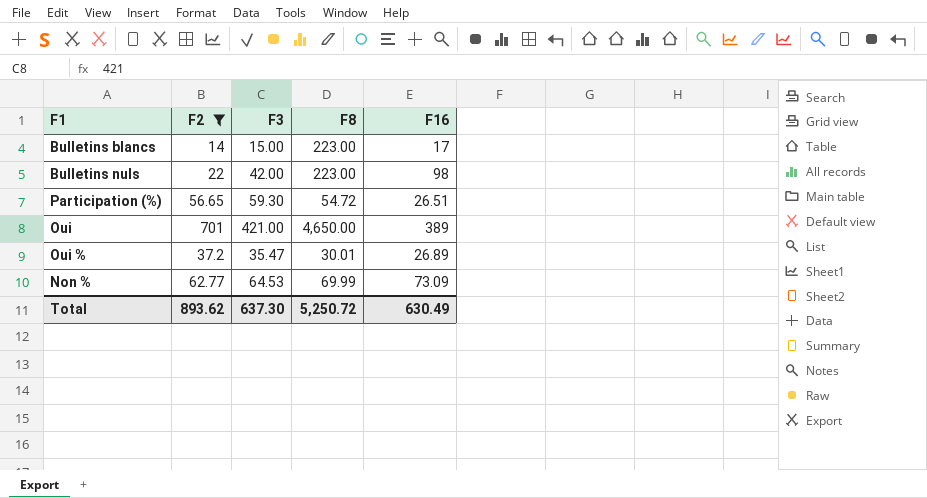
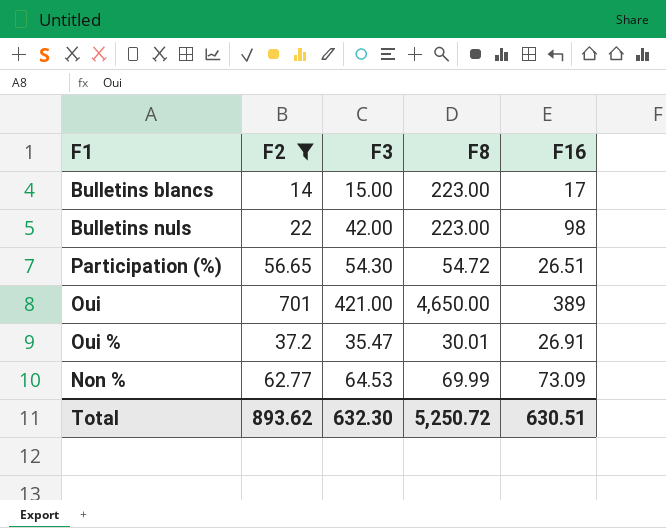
Participation (%) | F3: 59.30 -> 54.30
Oui % | F16: 26.89 -> 26.91
Total | F3: 637.30 -> 632.30
Total | F16: 630.49 -> 630.51

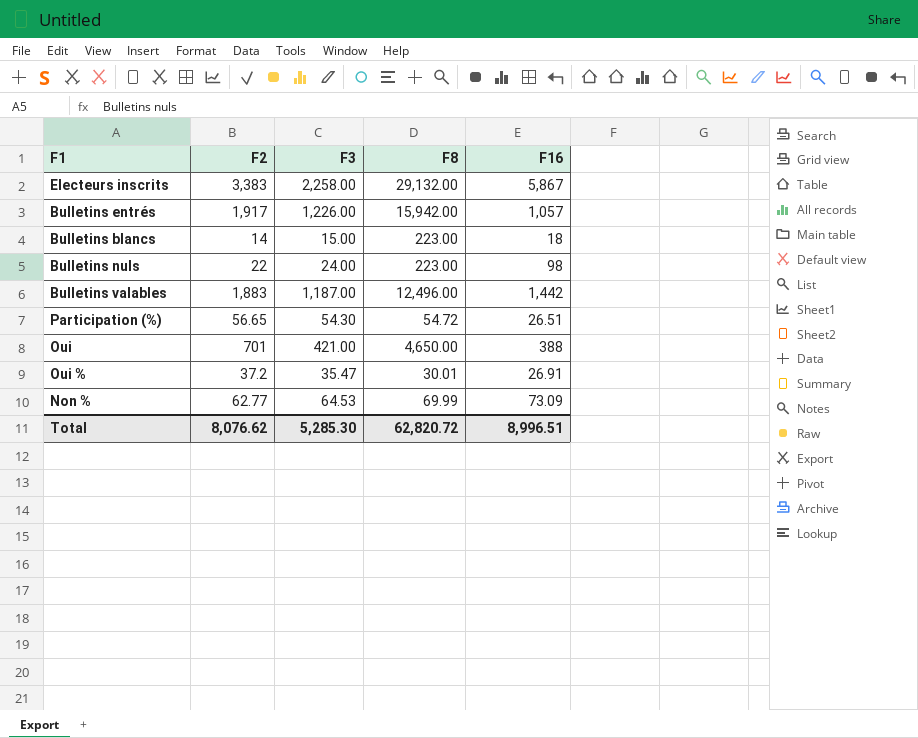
filter: F2 <= 701 -> none
Bulletins blancs | F16: 17 -> 18
Bulletins nuls | F3: 42.00 -> 24.00
Oui | F16: 389 -> 388
Total | F2: 893.62 -> 8,076.62
Total | F3: 632.30 -> 5,285.30
Total | F8: 5,250.72 -> 62,820.72
Total | F16: 630.51 -> 8,996.51

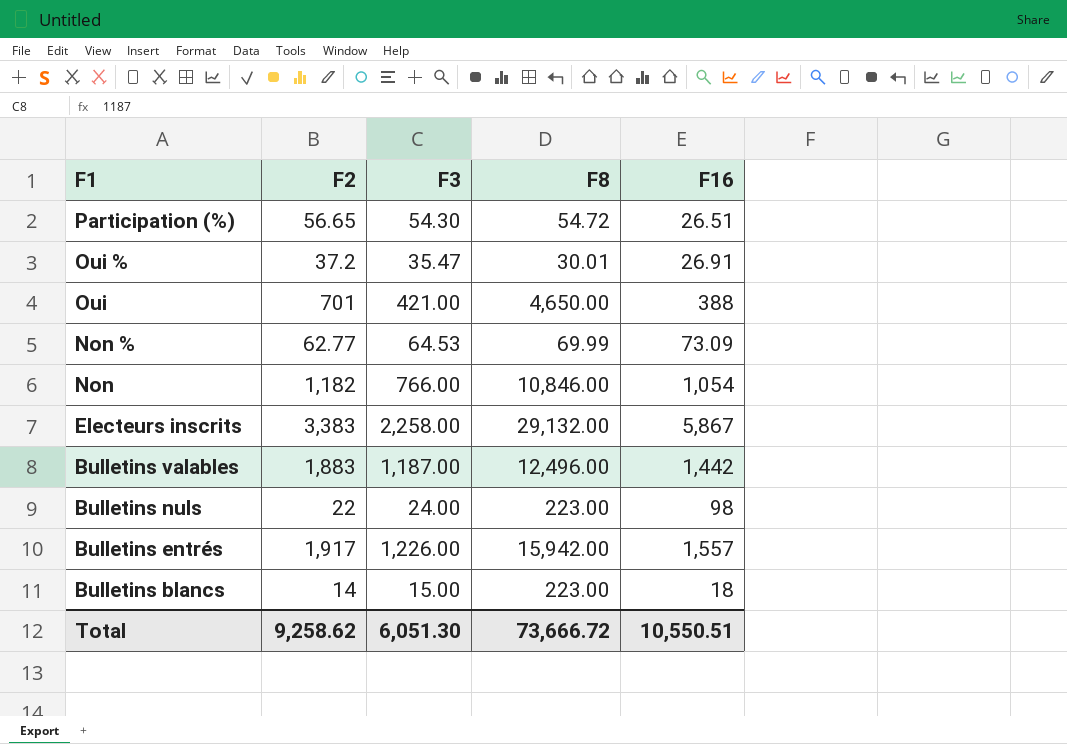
row order: none -> F1 descending
row Non: none -> 1,182 | 766.00 | 10,846.00 | 1,054
Bulletins entrés | F16: 1,057 -> 1,557
Total | F2: 8,076.62 -> 9,258.62
Total | F3: 5,285.30 -> 6,051.30
Total | F8: 62,820.72 -> 73,666.72
Total | F16: 8,996.51 -> 10,550.51

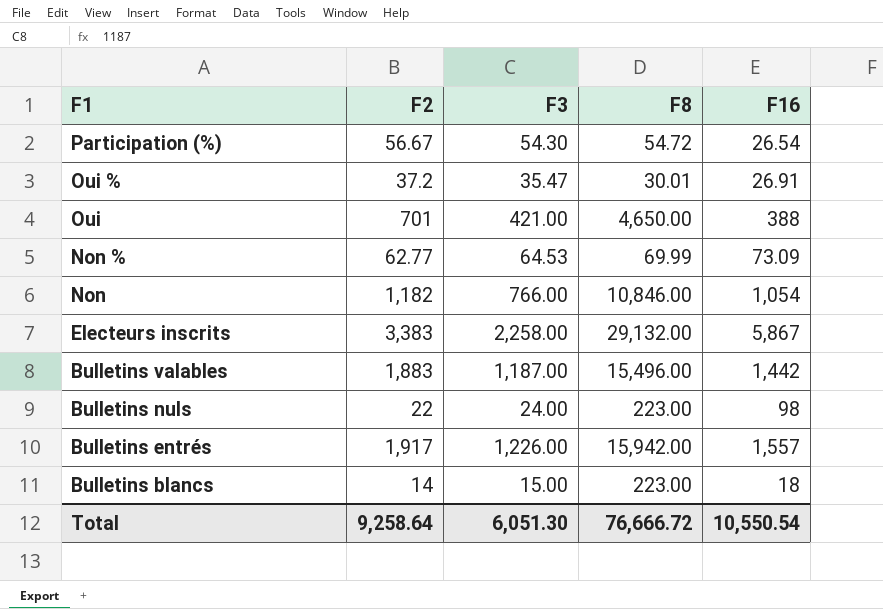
Participation (%) | F2: 56.65 -> 56.67
Participation (%) | F16: 26.51 -> 26.54
Bulletins valables | F8: 12,496.00 -> 15,496.00
Total | F2: 9,258.62 -> 9,258.64
Total | F8: 73,666.72 -> 76,666.72
Total | F16: 10,550.51 -> 10,550.54

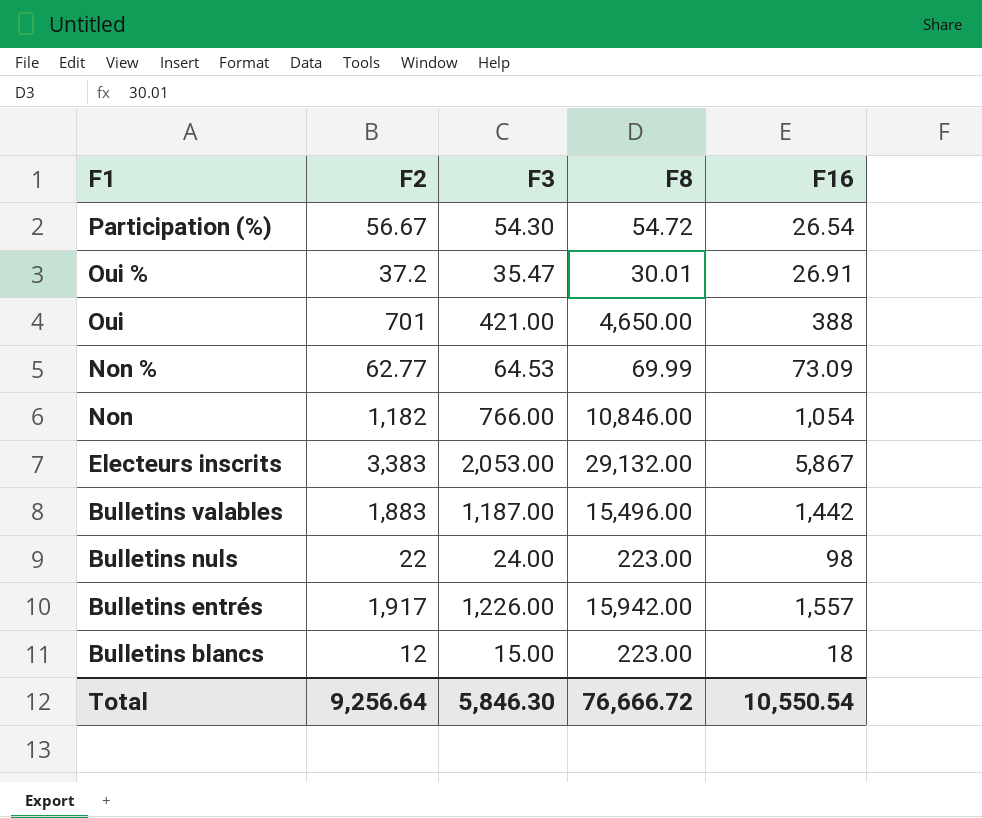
Electeurs inscrits | F3: 2,258.00 -> 2,053.00
Bulletins blancs | F2: 14 -> 12
Total | F2: 9,258.64 -> 9,256.64
Total | F3: 6,051.30 -> 5,846.30

